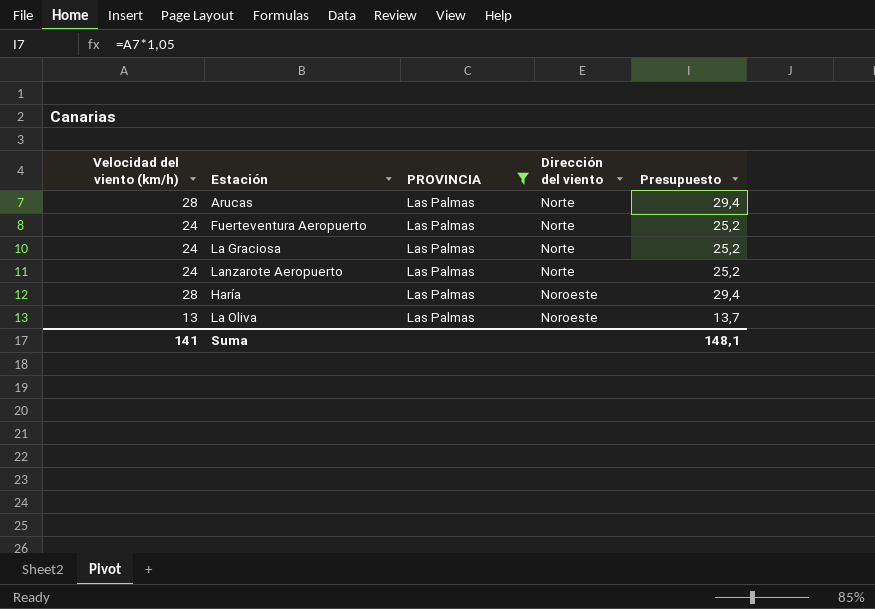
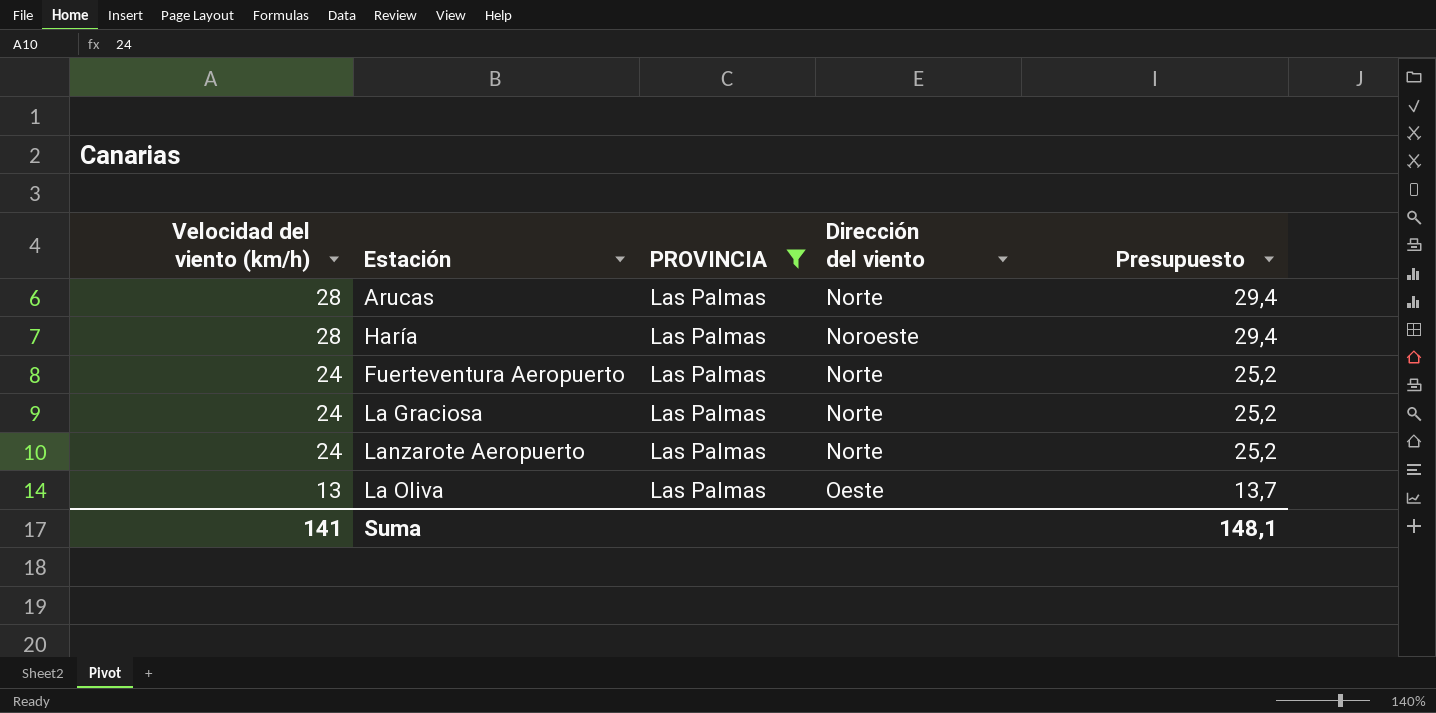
row order: Dirección del viento descending -> Velocidad del viento (km/h) descending
La Oliva | Dirección del viento: Noroeste -> Oeste

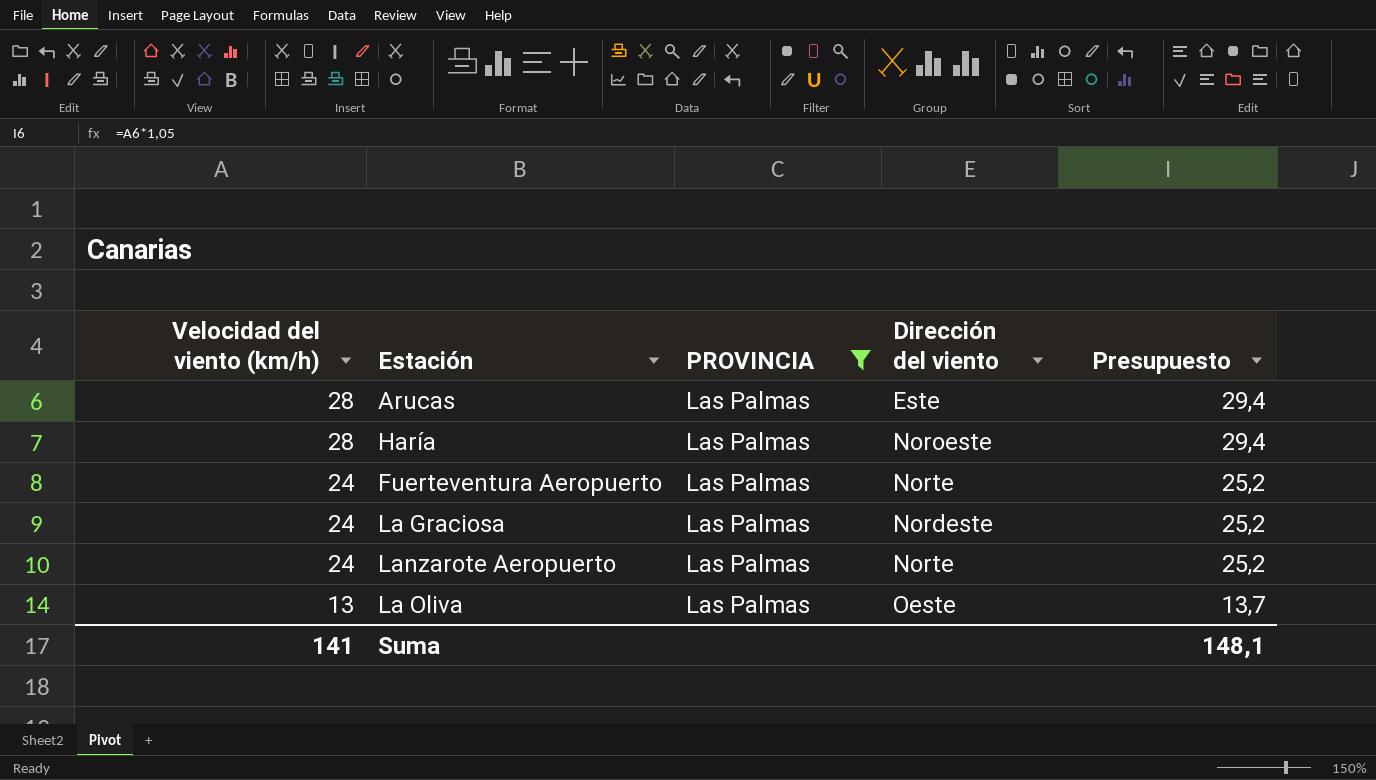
Arucas | Dirección del viento: Norte -> Este
La Graciosa | Dirección del viento: Norte -> Nordeste

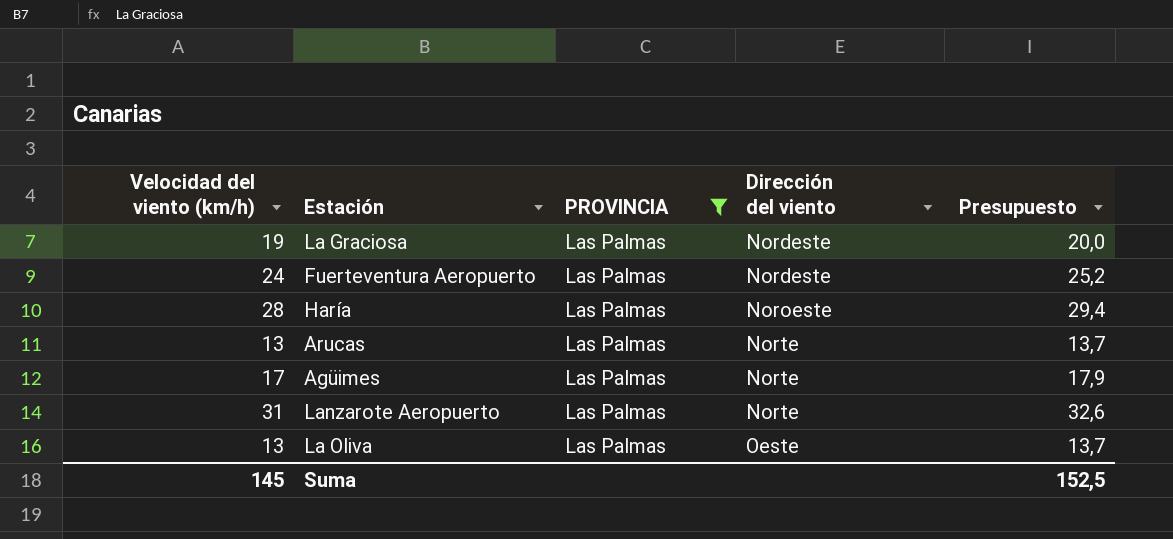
row order: Velocidad del viento (km/h) descending -> Dirección del viento ascending
La Graciosa | Velocidad del viento (km/h): 24 -> 19
La Graciosa | Presupuesto: 25,2 -> 20,0
Fuerteventura Aeropuerto | Dirección del viento: Norte -> Nordeste
Arucas | Velocidad del viento (km/h): 28 -> 13
Arucas | Dirección del viento: Este -> Norte
Arucas | Presupuesto: 29,4 -> 13,7
row Agüimes: none -> 17 | Las Palmas | Norte | 17,9
Lanzarote Aeropuerto | Velocidad del viento (km/h): 24 -> 31
Lanzarote Aeropuerto | Presupuesto: 25,2 -> 32,6
Suma | Velocidad del viento (km/h): 141 -> 145
Suma | Presupuesto: 148,1 -> 152,5

